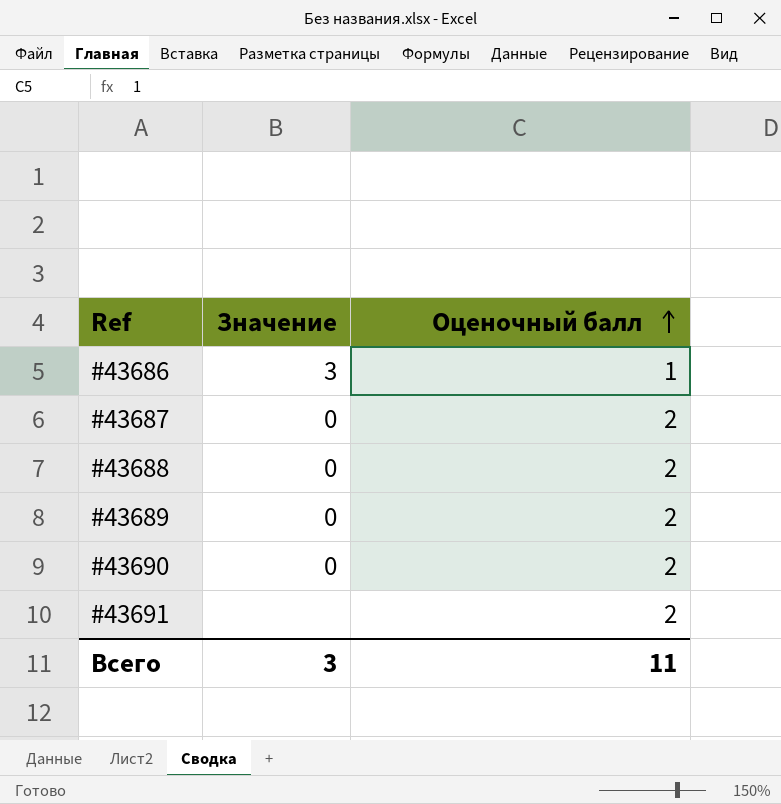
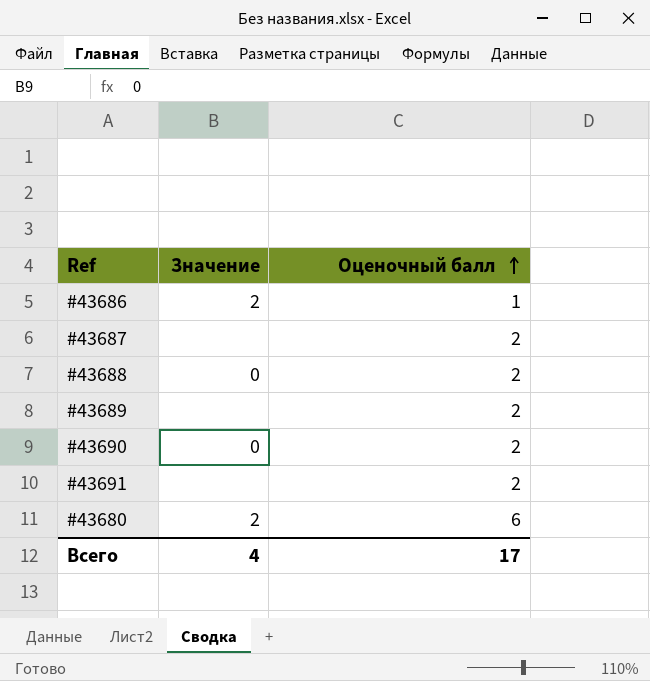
#43686 | Значение: 3 -> 2
#43687 | Значение: 0 -> none
#43689 | Значение: 0 -> none
row #43680: none -> 2 | 6
Всего | Значение: 3 -> 4
Всего | Оценочный балл: 11 -> 17

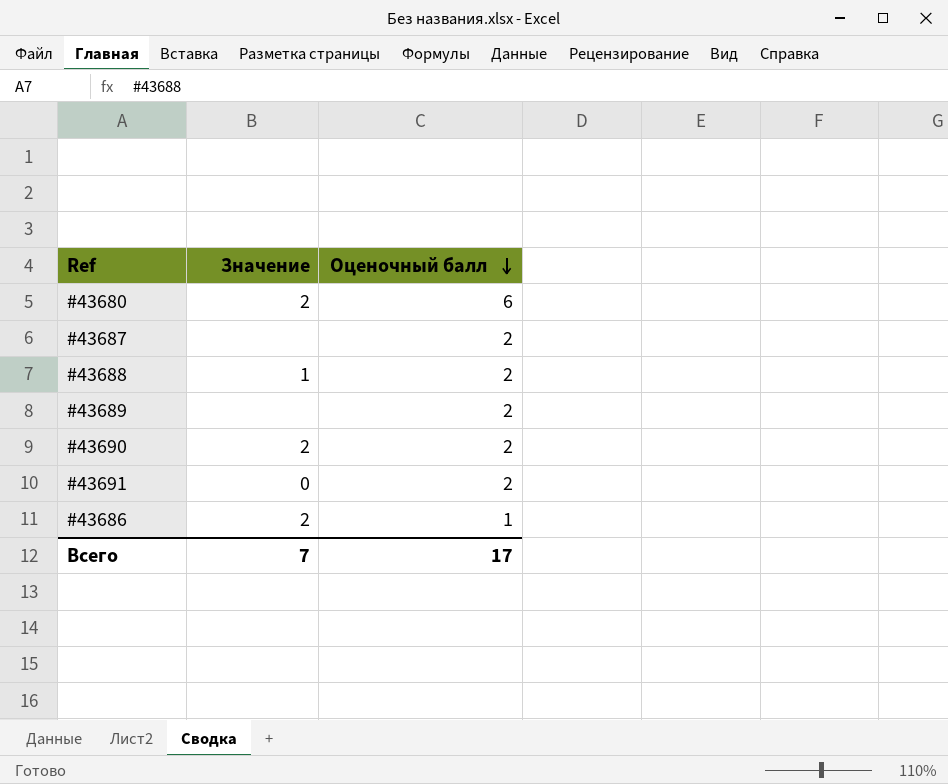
row order: Оценочный балл ascending -> Оценочный балл descending
#43688 | Значение: 0 -> 1
#43690 | Значение: 0 -> 2
#43691 | Значение: none -> 0
Всего | Значение: 4 -> 7

